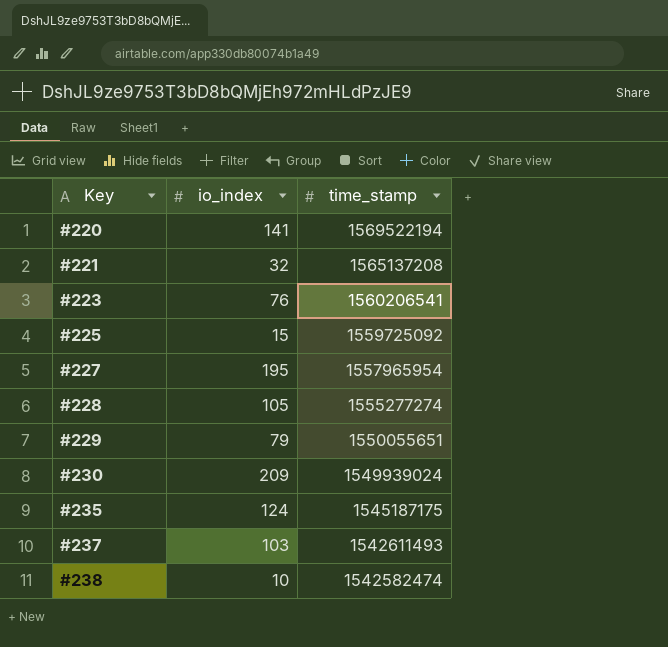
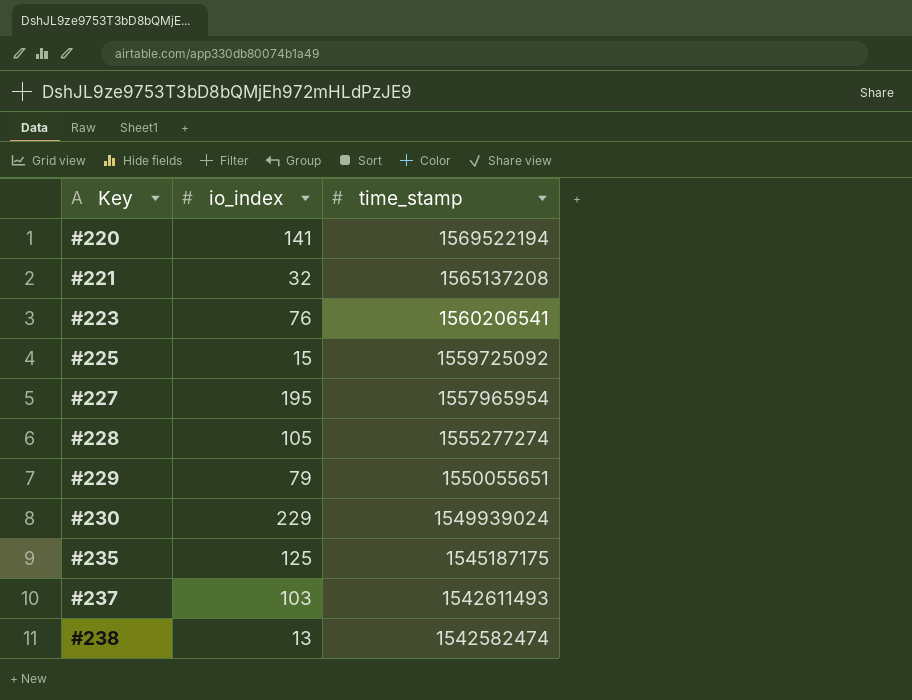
#230 | io_index: 209 -> 229
#235 | io_index: 124 -> 125
#238 | io_index: 10 -> 13

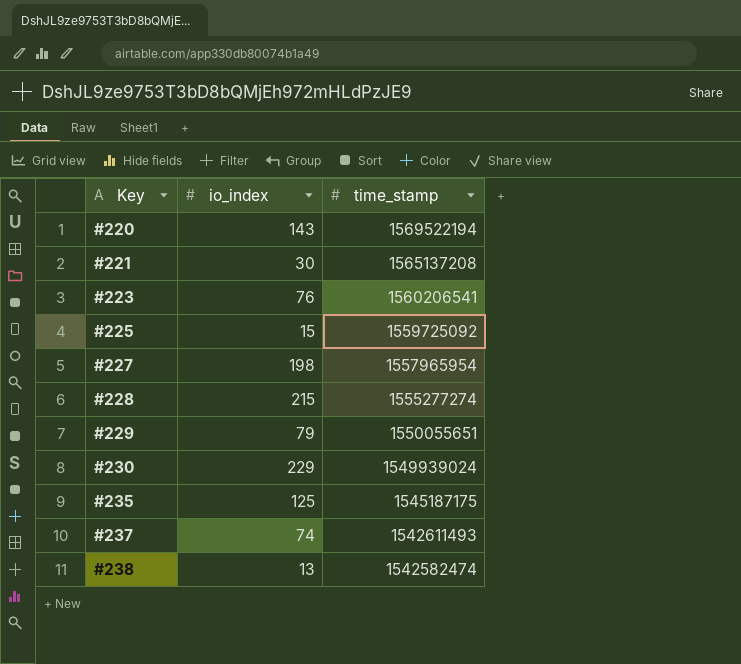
#220 | io_index: 141 -> 143
#221 | io_index: 32 -> 30
#227 | io_index: 195 -> 198
#228 | io_index: 105 -> 215
#237 | io_index: 103 -> 74

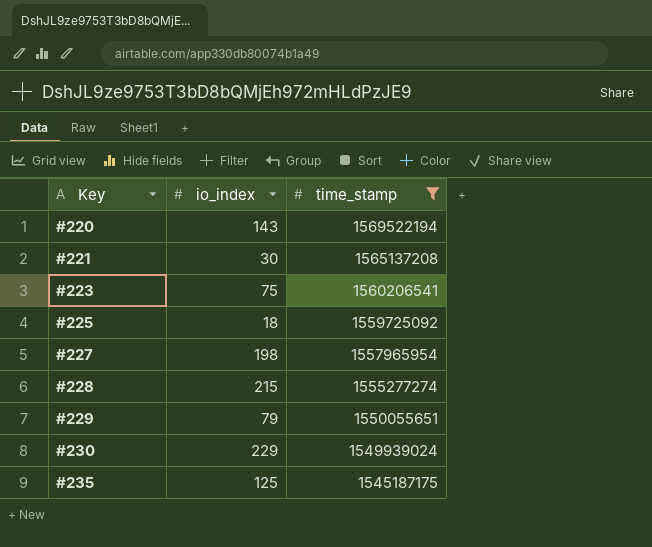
filter: none -> time_stamp >= 1545187175
#223 | io_index: 76 -> 75
#225 | io_index: 15 -> 18

